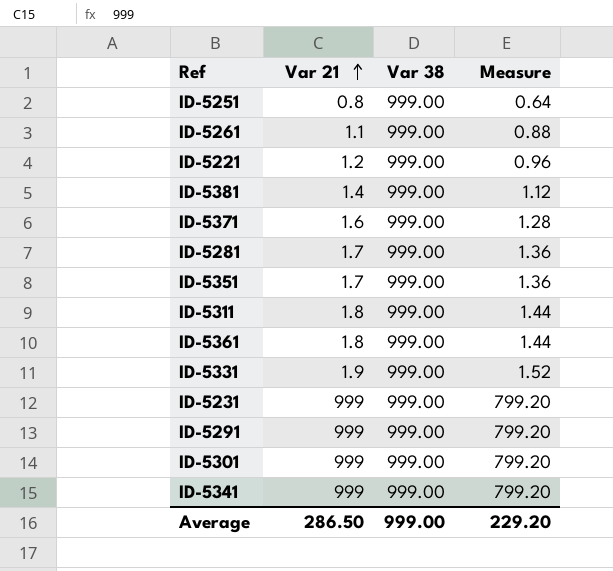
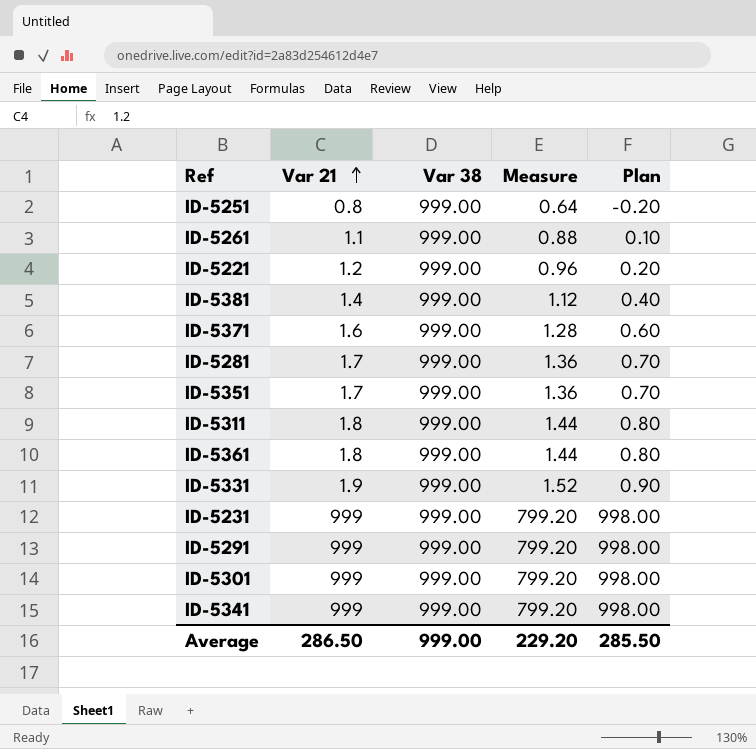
column Plan | formula: none -> [Var 21] - 1

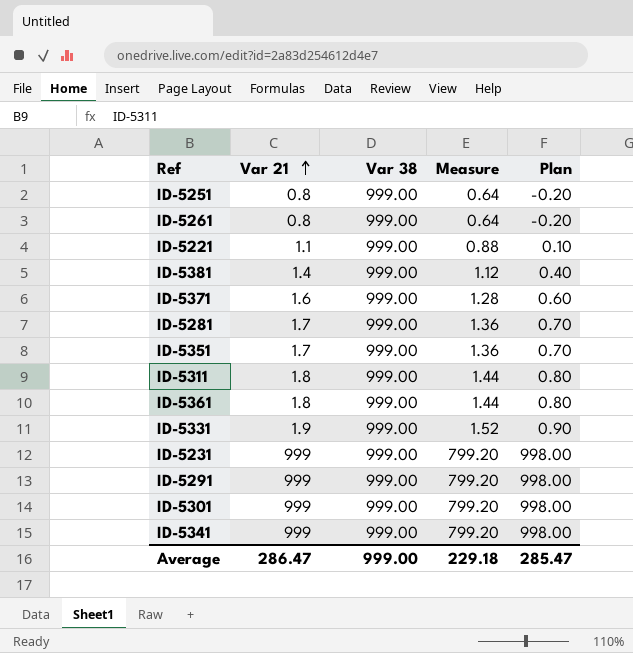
ID-5261 | Var 21: 1.1 -> 0.8
ID-5261 | Measure: 0.88 -> 0.64
ID-5261 | Plan: 0.10 -> -0.20
ID-5221 | Var 21: 1.2 -> 1.1
ID-5221 | Measure: 0.96 -> 0.88
ID-5221 | Plan: 0.20 -> 0.10
Average | Var 21: 286.50 -> 286.47
Average | Measure: 229.20 -> 229.18
Average | Plan: 285.50 -> 285.47

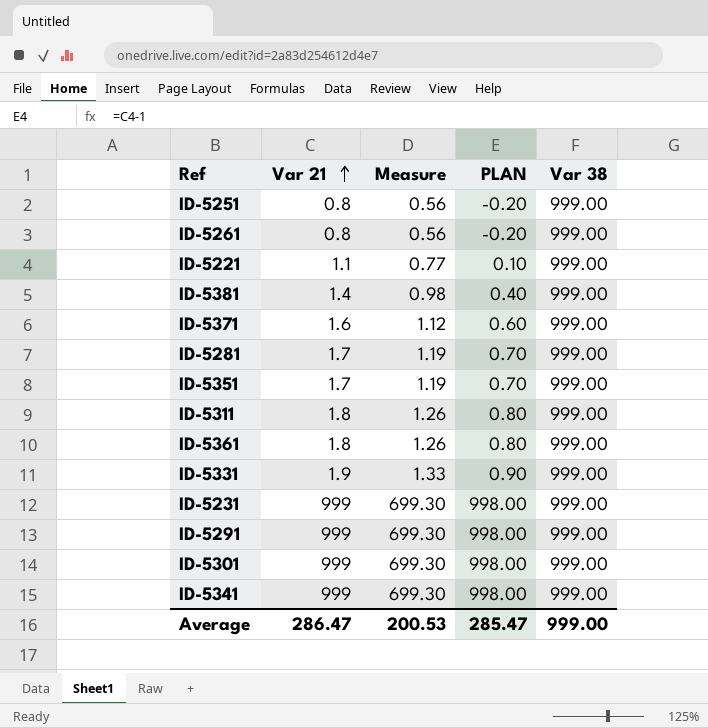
column Measure | formula: [Var 21] * 0.8 -> [Var 21] * 0.7
column name: Plan -> PLAN
column Var 38 | position: 3 -> 5
Average | Measure: 229.18 -> 200.53

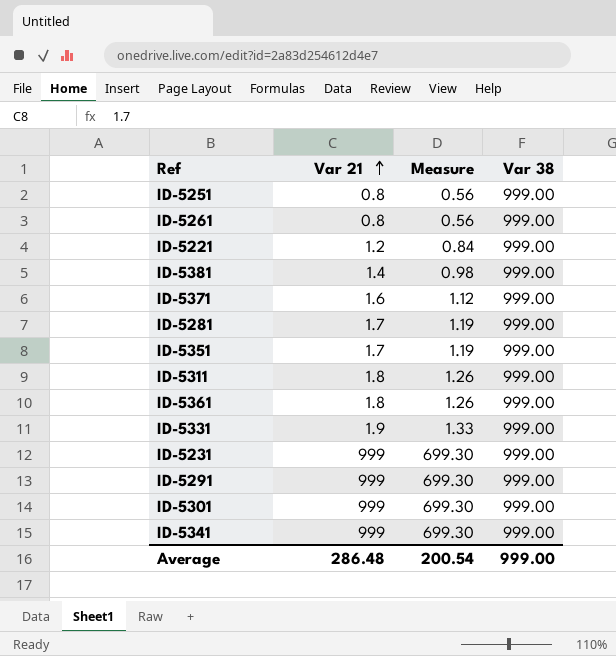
column PLAN | formula: [Var 21] - 1 -> none
ID-5221 | Var 21: 1.1 -> 1.2
ID-5221 | Measure: 0.77 -> 0.84
Average | Var 21: 286.47 -> 286.48
Average | Measure: 200.53 -> 200.54

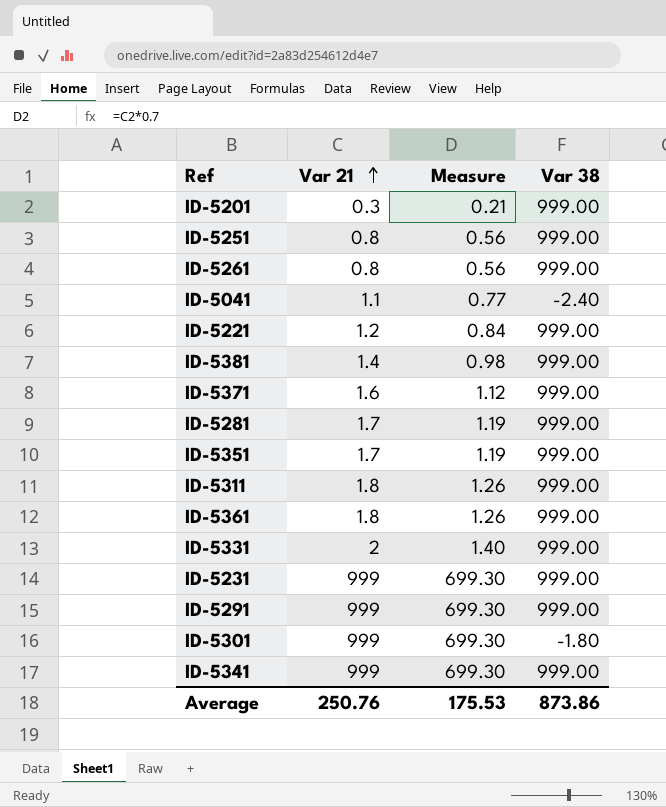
row ID-5201: none -> 0.3 | 0.21 | 999.00
row ID-5041: none -> 1.1 | 0.77 | -2.40
ID-5331 | Var 21: 1.9 -> 2
ID-5331 | Measure: 1.33 -> 1.40
ID-5301 | Var 38: 999.00 -> -1.80
Average | Var 21: 286.48 -> 250.76
Average | Measure: 200.54 -> 175.53
Average | Var 38: 999.00 -> 873.86

